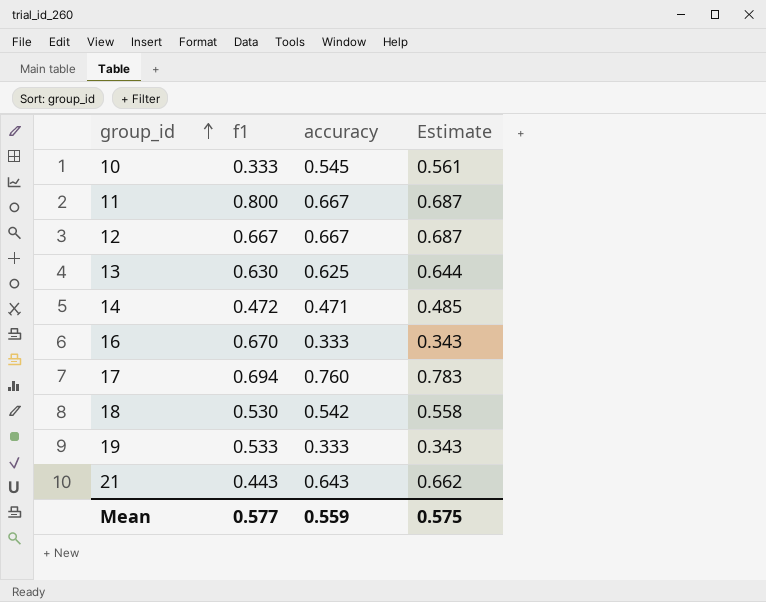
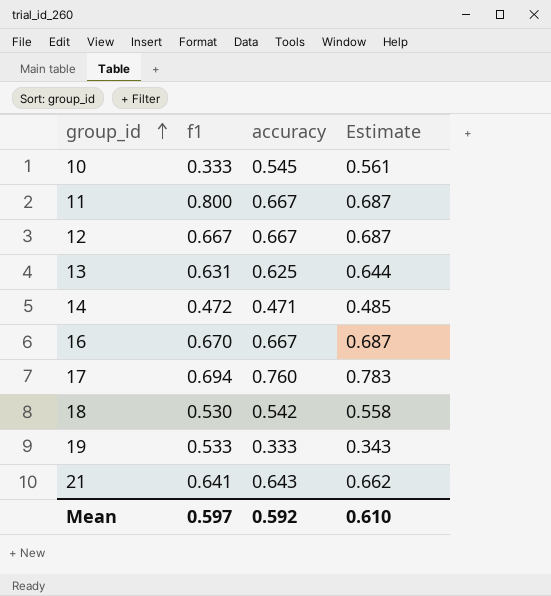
13 | f1: 0.630 -> 0.631
16 | accuracy: 0.333 -> 0.667
16 | Estimate: 0.343 -> 0.687
21 | f1: 0.443 -> 0.641
Mean | f1: 0.577 -> 0.597
Mean | accuracy: 0.559 -> 0.592
Mean | Estimate: 0.575 -> 0.610

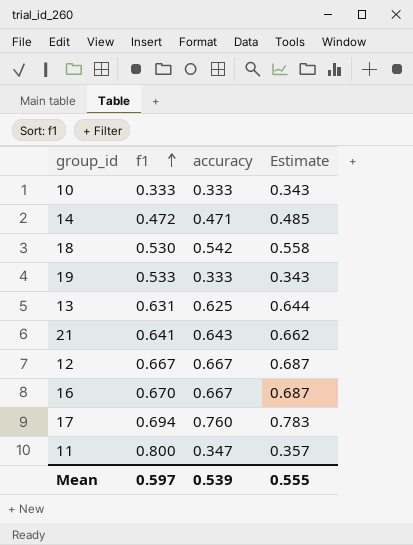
row order: group_id ascending -> f1 ascending
10 | accuracy: 0.545 -> 0.333
10 | Estimate: 0.561 -> 0.343
11 | accuracy: 0.667 -> 0.347
11 | Estimate: 0.687 -> 0.357
Mean | accuracy: 0.592 -> 0.539
Mean | Estimate: 0.610 -> 0.555

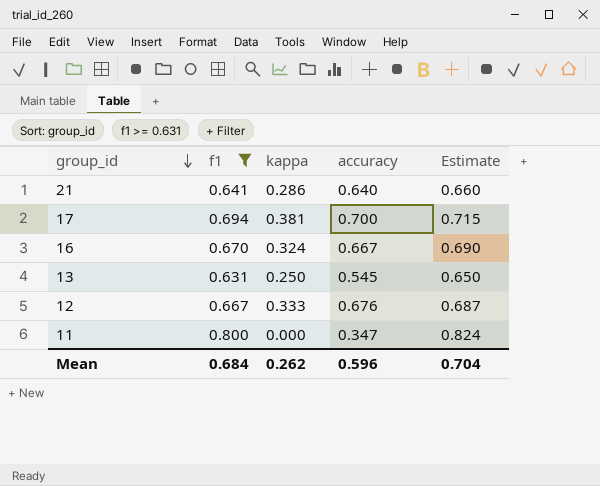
filter: none -> f1 >= 0.631
row order: f1 ascending -> group_id descending
column kappa | position: none -> 3
column Estimate | formula: [accuracy] * 1.03 -> [f1] * 1.03
21 | accuracy: 0.643 -> 0.640
17 | accuracy: 0.760 -> 0.700
13 | accuracy: 0.625 -> 0.545
12 | accuracy: 0.667 -> 0.676
Mean | f1: 0.597 -> 0.684
Mean | accuracy: 0.539 -> 0.596
Mean | Estimate: 0.555 -> 0.704

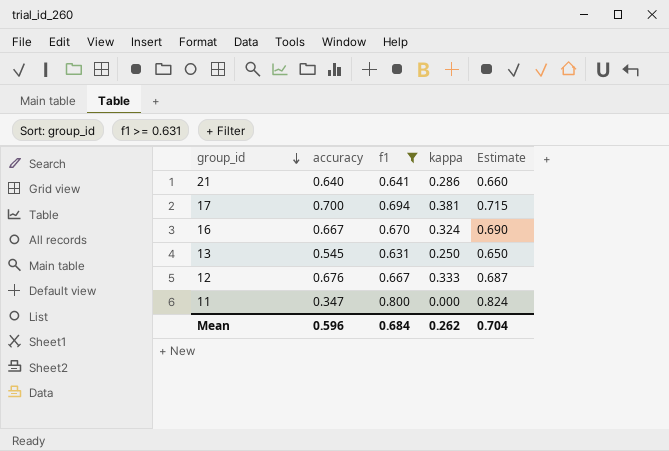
column accuracy | position: 4 -> 2

